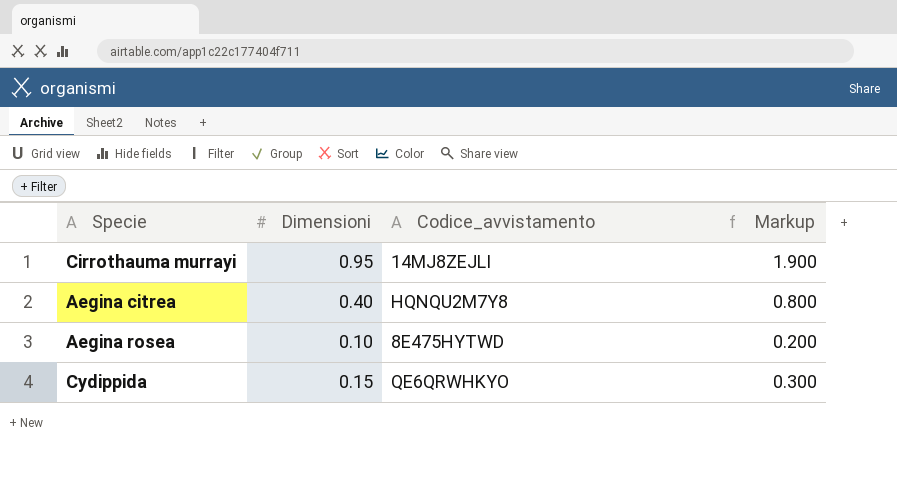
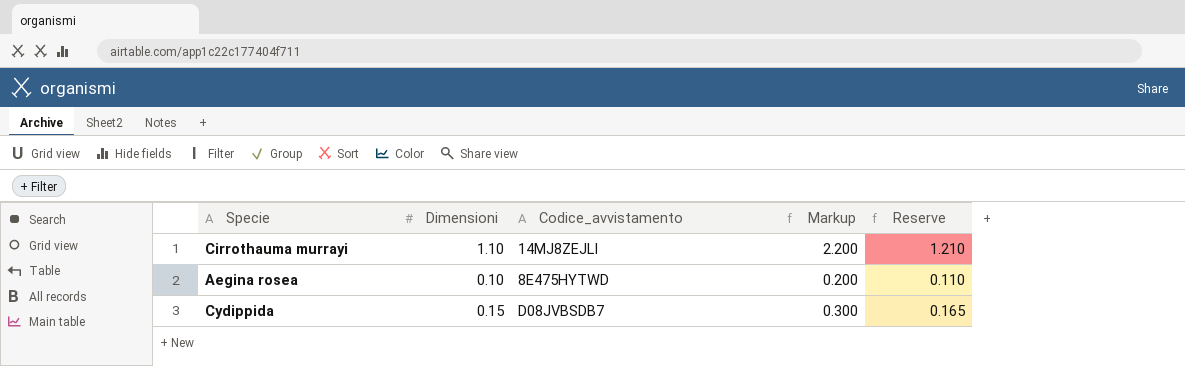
column Reserve | formula: none -> [Dimensioni] * 1.1
row Aegina citrea: 0.40 | HQNQU2M7Y8 | 0.800 -> none
Cirrothauma murrayi | Dimensioni: 0.95 -> 1.10
Cirrothauma murrayi | Markup: 1.900 -> 2.200
Cydippida | Codice_avvistamento: QE6QRWHKYO -> D08JVBSDB7

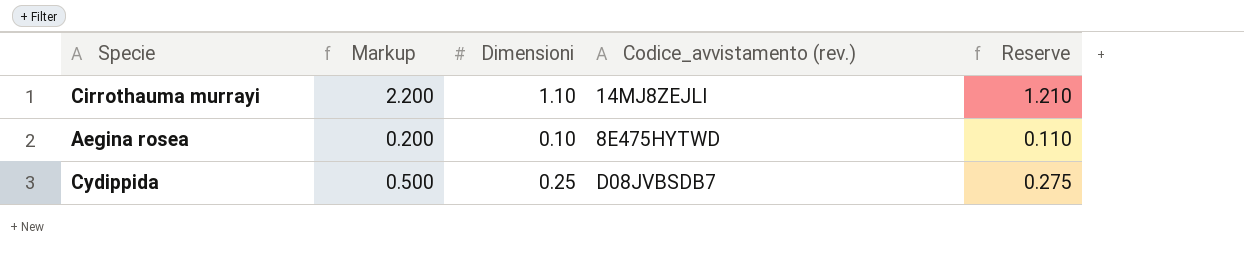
column Markup | position: 4 -> 2
column name: Codice_avvistamento -> Codice_avvistamento (rev.)
Cydippida | Markup: 0.300 -> 0.500
Cydippida | Dimensioni: 0.15 -> 0.25
Cydippida | Reserve: 0.165 -> 0.275

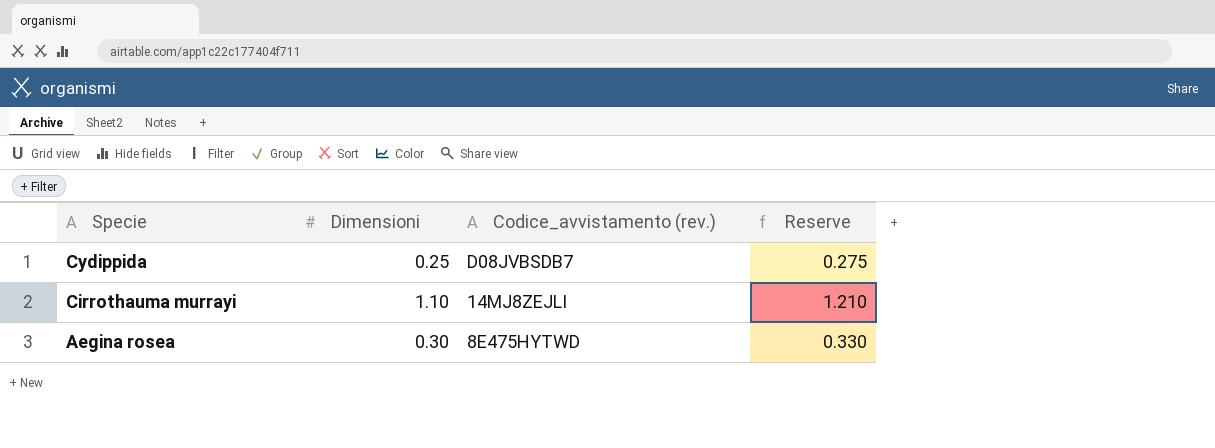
row order: none -> Specie descending
column Markup | formula: [Dimensioni] * 2 -> none
Aegina rosea | Dimensioni: 0.10 -> 0.30
Aegina rosea | Reserve: 0.110 -> 0.330

